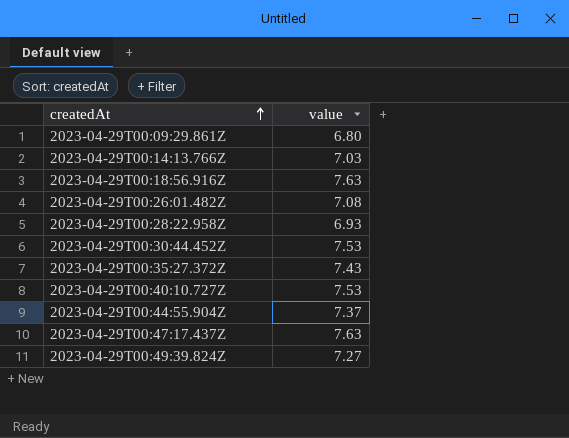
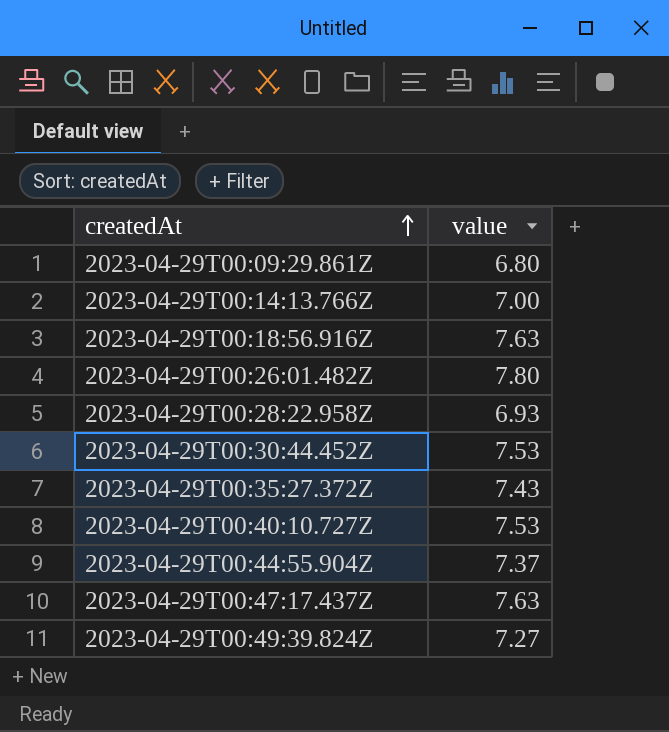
2023-04-29T00:14:13.766Z | value: 7.03 -> 7.00
2023-04-29T00:26:01.482Z | value: 7.08 -> 7.80

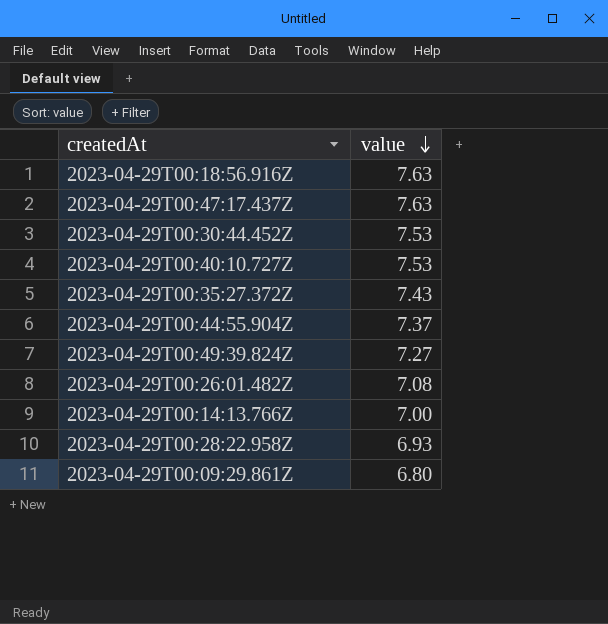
row order: createdAt ascending -> value descending
2023-04-29T00:26:01.482Z | value: 7.80 -> 7.08

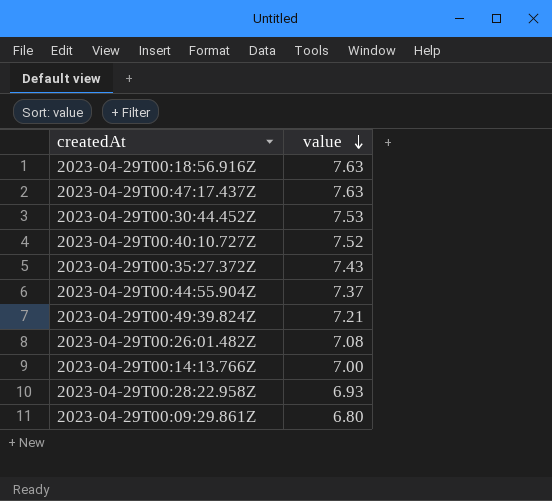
2023-04-29T00:40:10.727Z | value: 7.53 -> 7.52
2023-04-29T00:49:39.824Z | value: 7.27 -> 7.21

